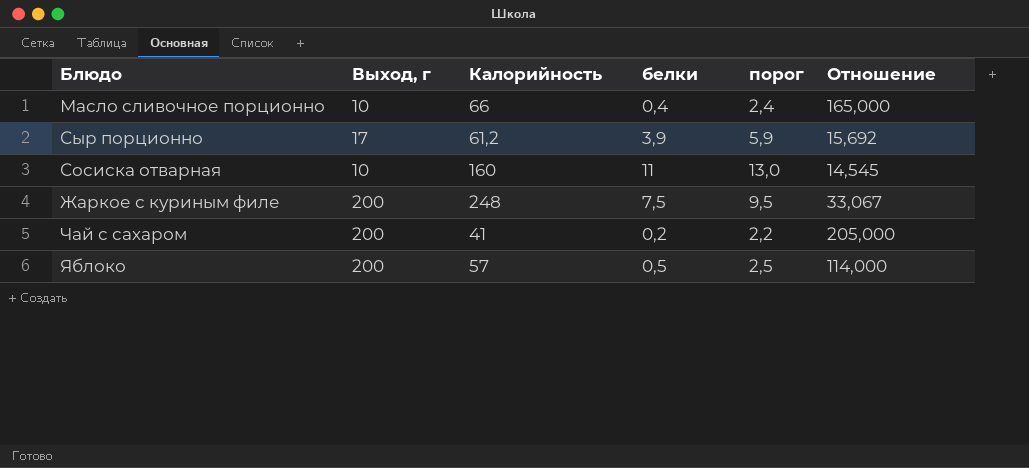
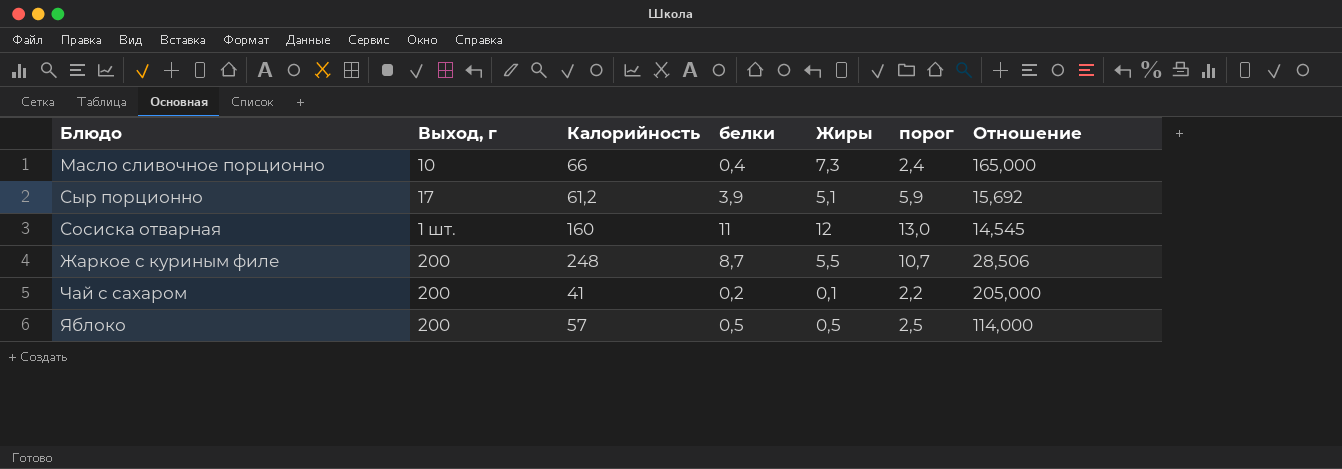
column Жиры | position: none -> 5
Сосиска отварная | Выход, г: 10 -> 1 шт.
Жаркое с куриным филе | белки: 7,5 -> 8,7
Жаркое с куриным филе | порог: 9,5 -> 10,7
Жаркое с куриным филе | Отношение: 33,067 -> 28,506

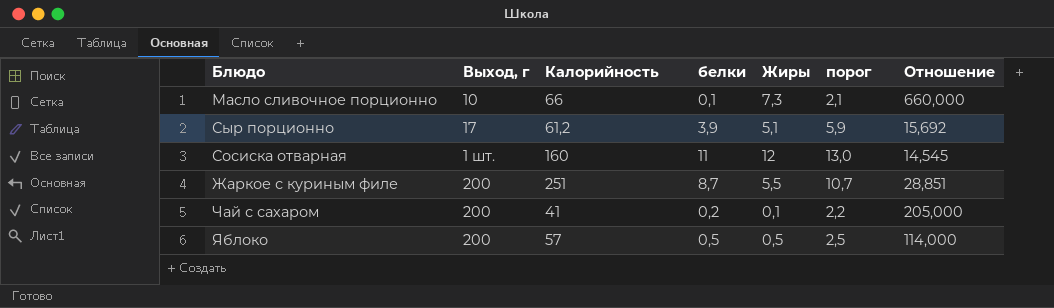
Масло сливочное порционно | белки: 0,4 -> 0,1
Масло сливочное порционно | порог: 2,4 -> 2,1
Масло сливочное порционно | Отношение: 165,000 -> 660,000
Жаркое с куриным филе | Калорийность: 248 -> 251
Жаркое с куриным филе | Отношение: 28,506 -> 28,851

